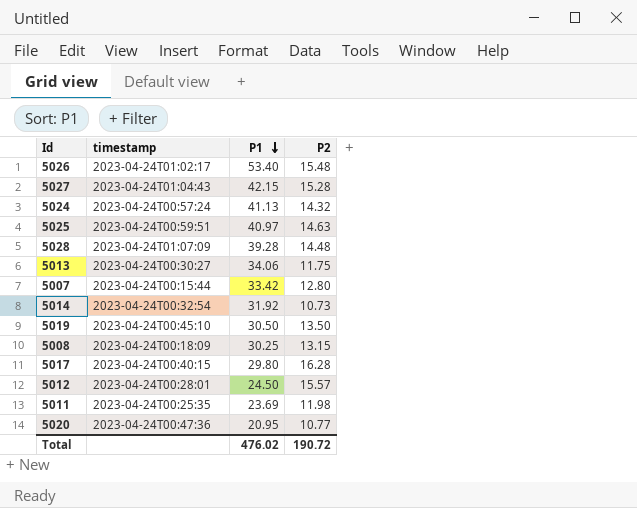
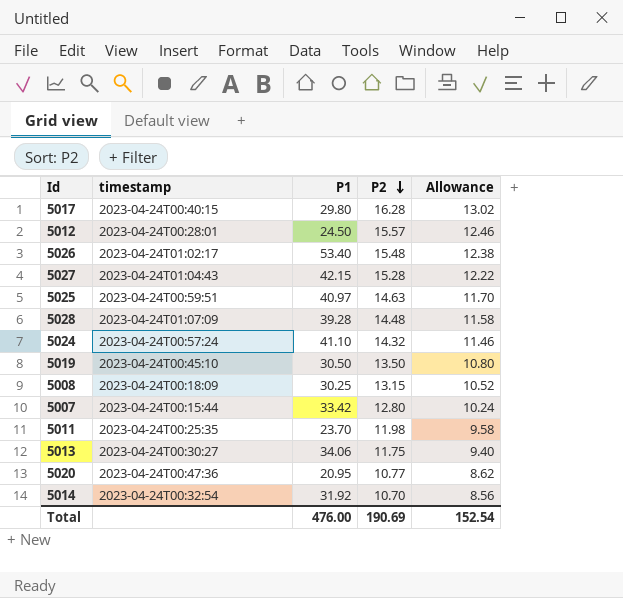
row order: P1 descending -> P2 descending
column Allowance | formula: none -> [P2] * 0.8
5024 | P1: 41.13 -> 41.10
5011 | P1: 23.69 -> 23.70
5014 | P2: 10.73 -> 10.70
Total | P1: 476.02 -> 476.00
Total | P2: 190.72 -> 190.69

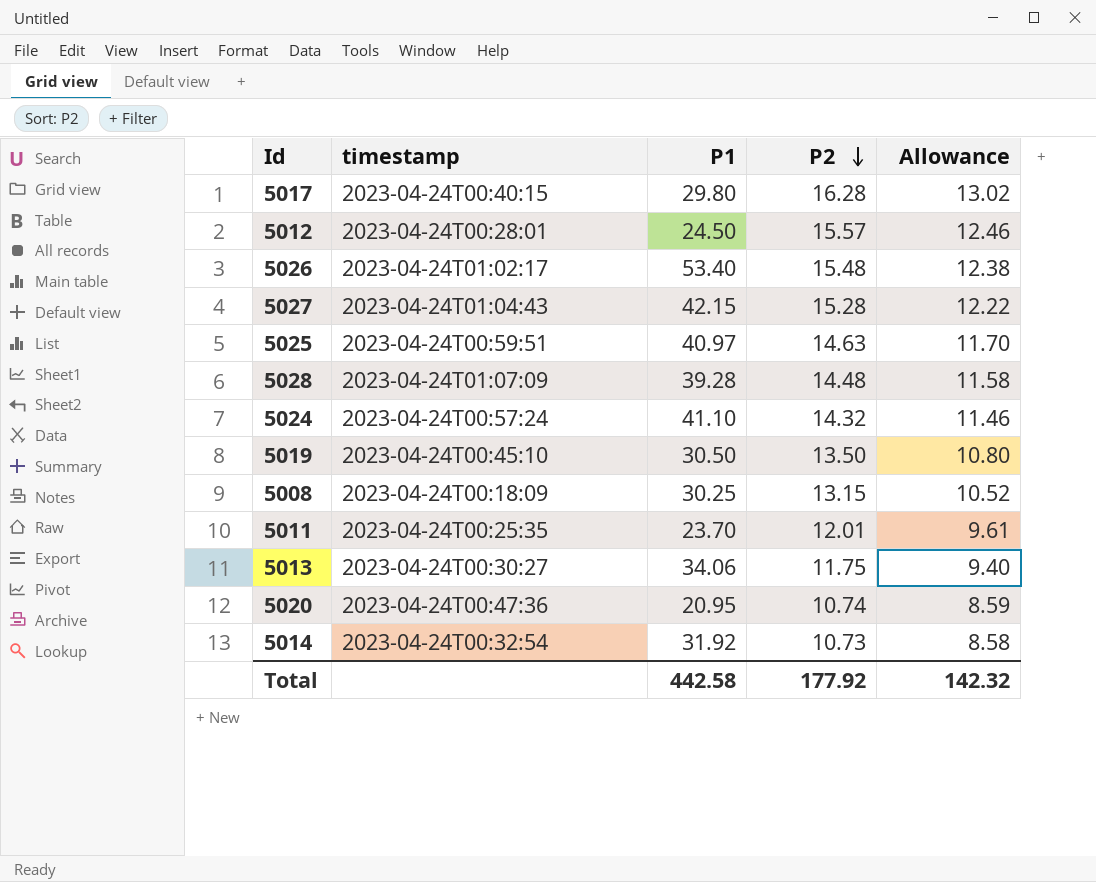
row 5007: 2023-04-24T00:15:44 | 33.42 | 12.80 | 10.24 -> none
5011 | P2: 11.98 -> 12.01
5011 | Allowance: 9.58 -> 9.61
5020 | P2: 10.77 -> 10.74
5020 | Allowance: 8.62 -> 8.59
5014 | P2: 10.70 -> 10.73
5014 | Allowance: 8.56 -> 8.58
Total | P1: 476.00 -> 442.58
Total | P2: 190.69 -> 177.92
Total | Allowance: 152.54 -> 142.32

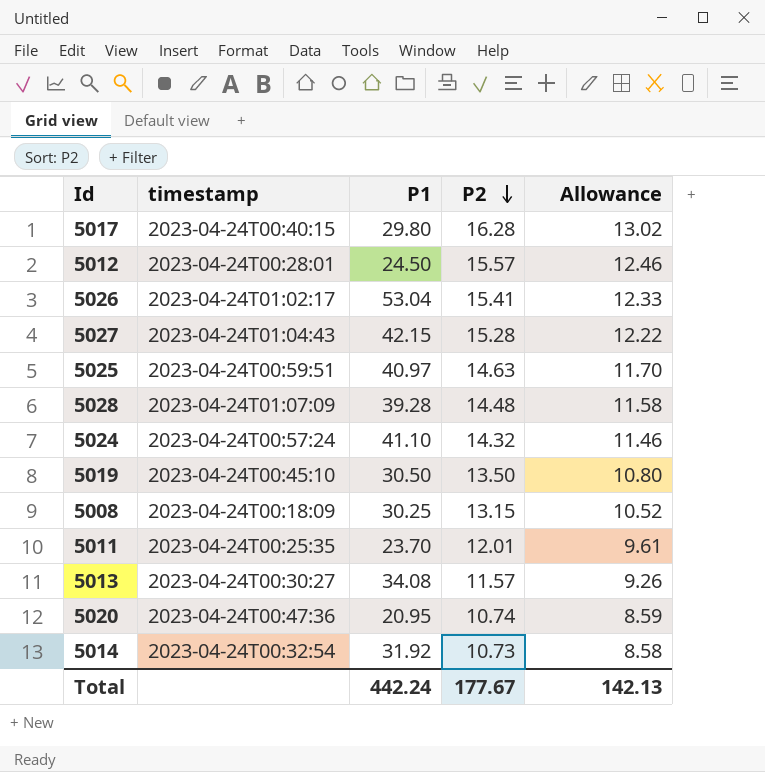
5026 | P1: 53.40 -> 53.04
5026 | P2: 15.48 -> 15.41
5026 | Allowance: 12.38 -> 12.33
5013 | P1: 34.06 -> 34.08
5013 | P2: 11.75 -> 11.57
5013 | Allowance: 9.40 -> 9.26
Total | P1: 442.58 -> 442.24
Total | P2: 177.92 -> 177.67
Total | Allowance: 142.32 -> 142.13

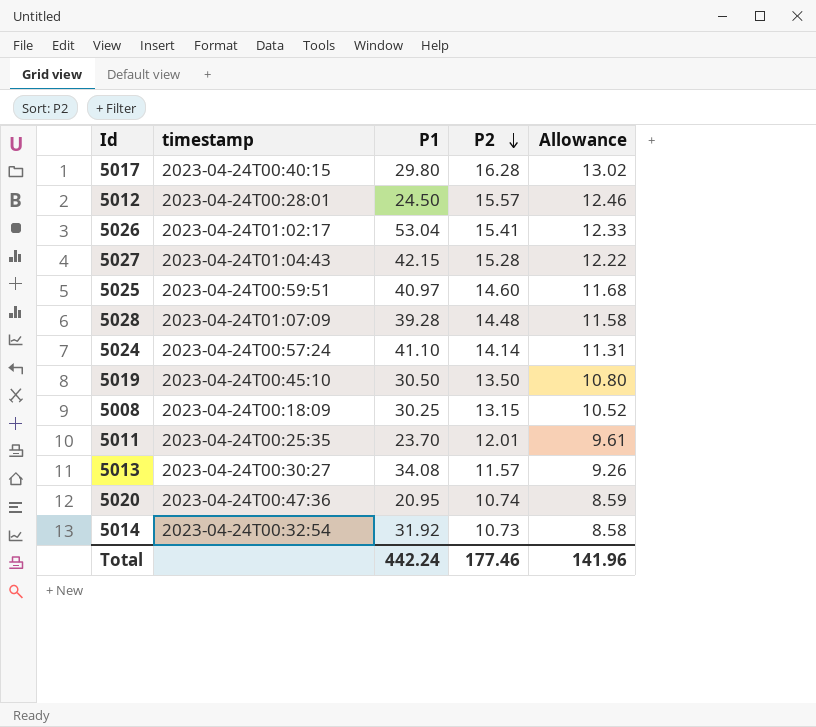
5025 | P2: 14.63 -> 14.60
5025 | Allowance: 11.70 -> 11.68
5024 | P2: 14.32 -> 14.14
5024 | Allowance: 11.46 -> 11.31
Total | P2: 177.67 -> 177.46
Total | Allowance: 142.13 -> 141.96

